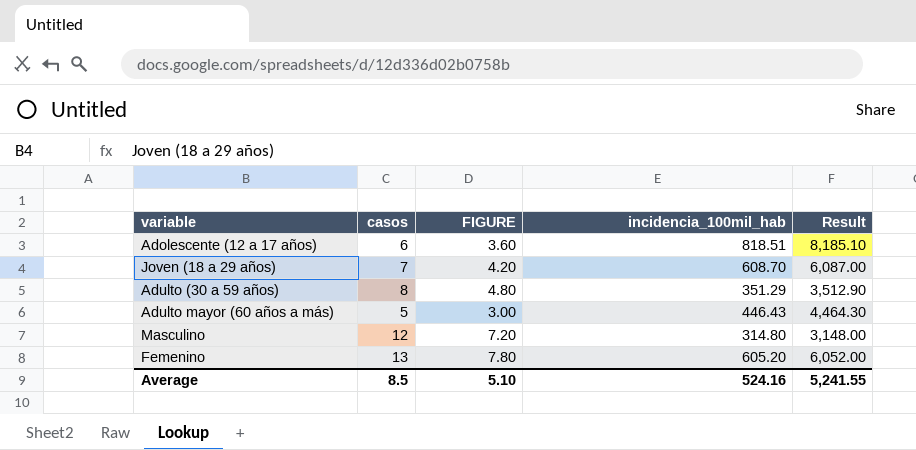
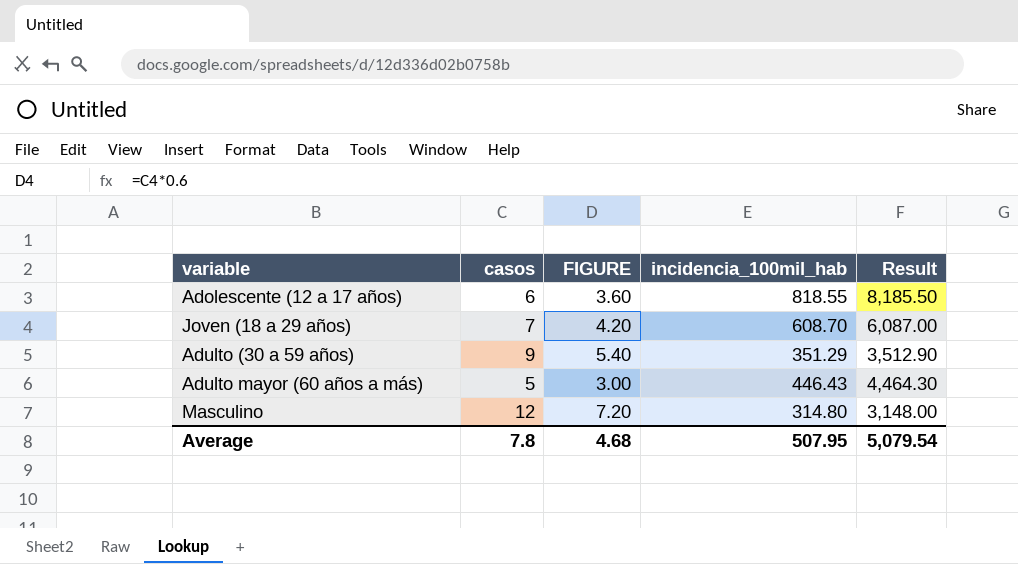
row Femenino: 13 | 7.80 | 605.20 | 6,052.00 -> none
Adolescente (12 a 17 años) | incidencia_100mil_hab: 818.51 -> 818.55
Adolescente (12 a 17 años) | Result: 8,185.10 -> 8,185.50
Adulto (30 a 59 años) | casos: 8 -> 9
Adulto (30 a 59 años) | FIGURE: 4.80 -> 5.40
Average | casos: 8.5 -> 7.8
Average | FIGURE: 5.10 -> 4.68
Average | incidencia_100mil_hab: 524.16 -> 507.95
Average | Result: 5,241.55 -> 5,079.54

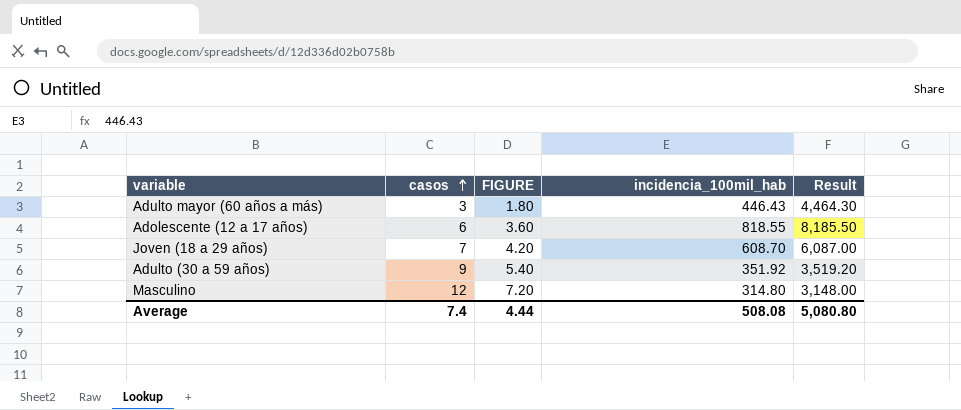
row order: none -> casos ascending
Adulto mayor (60 años a más) | casos: 5 -> 3
Adulto mayor (60 años a más) | FIGURE: 3.00 -> 1.80
Adulto (30 a 59 años) | incidencia_100mil_hab: 351.29 -> 351.92
Adulto (30 a 59 años) | Result: 3,512.90 -> 3,519.20
Average | casos: 7.8 -> 7.4
Average | FIGURE: 4.68 -> 4.44
Average | incidencia_100mil_hab: 507.95 -> 508.08
Average | Result: 5,079.54 -> 5,080.80

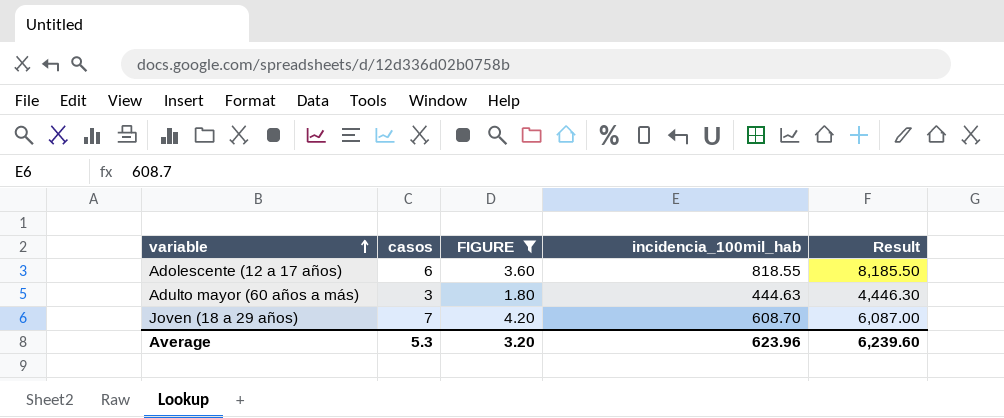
filter: none -> FIGURE <= 4.20
row order: casos ascending -> variable ascending
Adulto mayor (60 años a más) | incidencia_100mil_hab: 446.43 -> 444.63
Adulto mayor (60 años a más) | Result: 4,464.30 -> 4,446.30
Average | casos: 7.4 -> 5.3
Average | FIGURE: 4.44 -> 3.20
Average | incidencia_100mil_hab: 508.08 -> 623.96
Average | Result: 5,080.80 -> 6,239.60

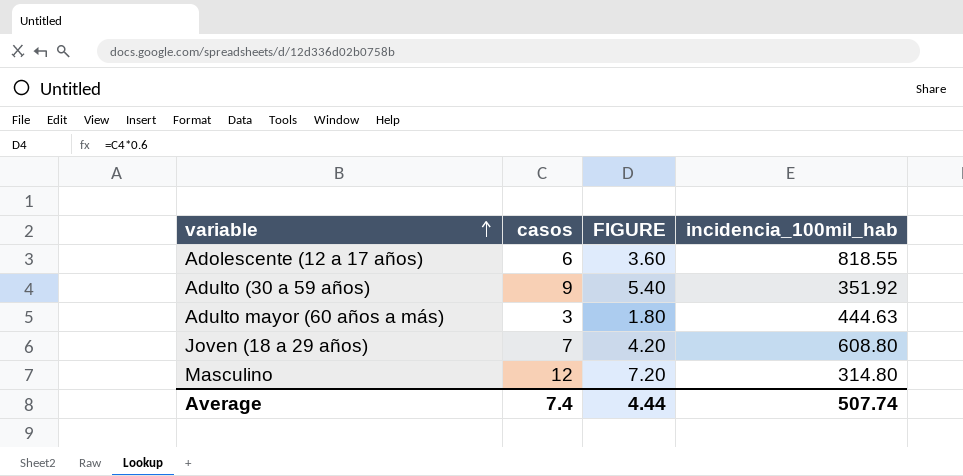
filter: FIGURE <= 4.20 -> none
column Result | formula: [incidencia_100mil_hab] * 10 -> none
Joven (18 a 29 años) | incidencia_100mil_hab: 608.70 -> 608.80
Average | casos: 5.3 -> 7.4
Average | FIGURE: 3.20 -> 4.44
Average | incidencia_100mil_hab: 623.96 -> 507.74

